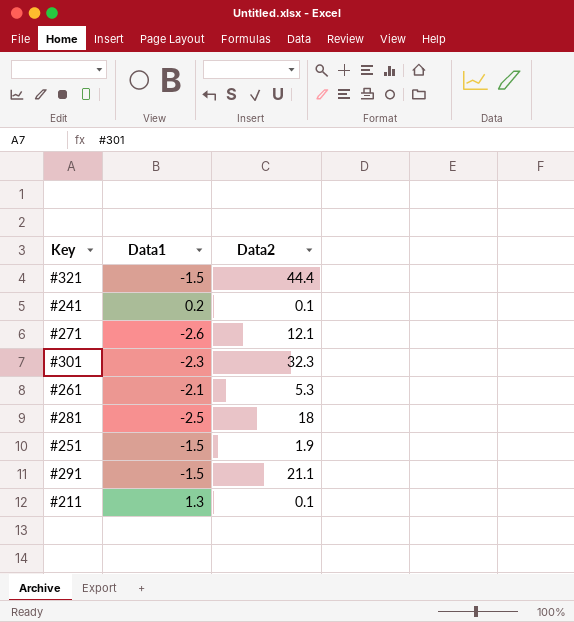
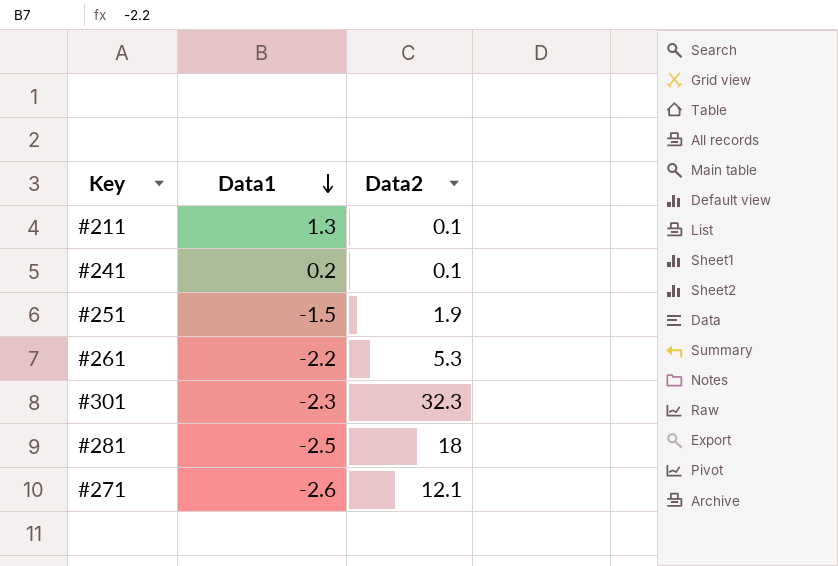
row order: none -> Data1 descending
row #321: -1.5 | 44.4 -> none
row #291: -1.5 | 21.1 -> none
#261 | Data1: -2.1 -> -2.2

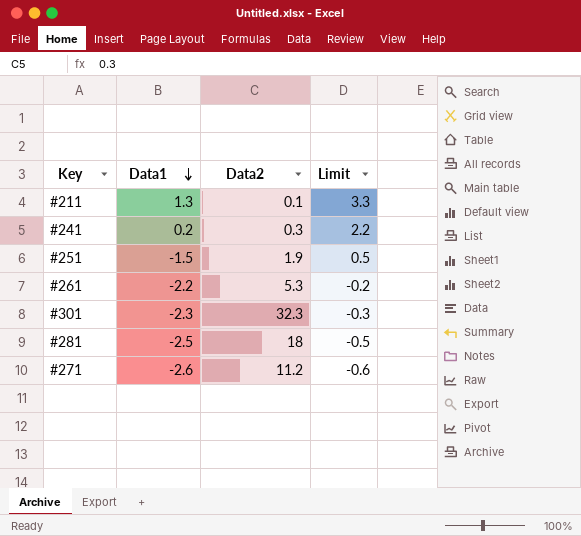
column Limit | formula: none -> [Data1] + 2
#241 | Data2: 0.1 -> 0.3
#271 | Data2: 12.1 -> 11.2

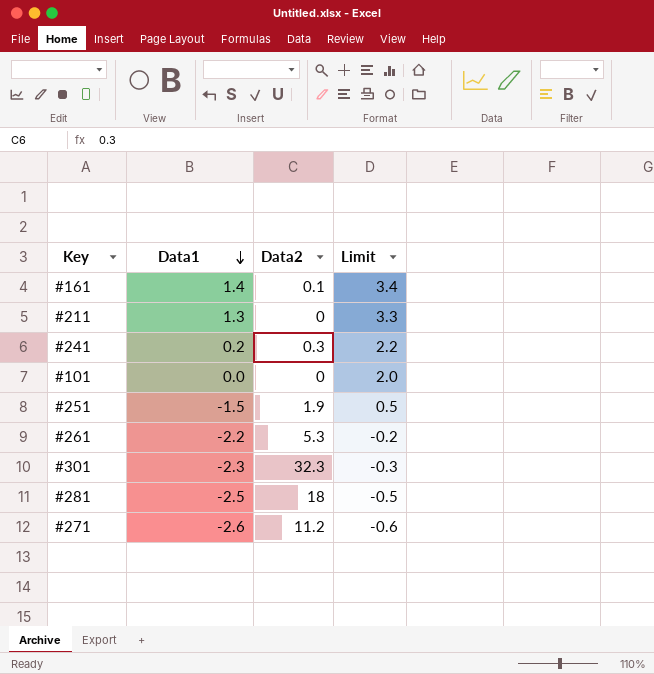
row #161: none -> 1.4 | 0.1 | 3.4
#211 | Data2: 0.1 -> 0
row #101: none -> 0.0 | 0 | 2.0

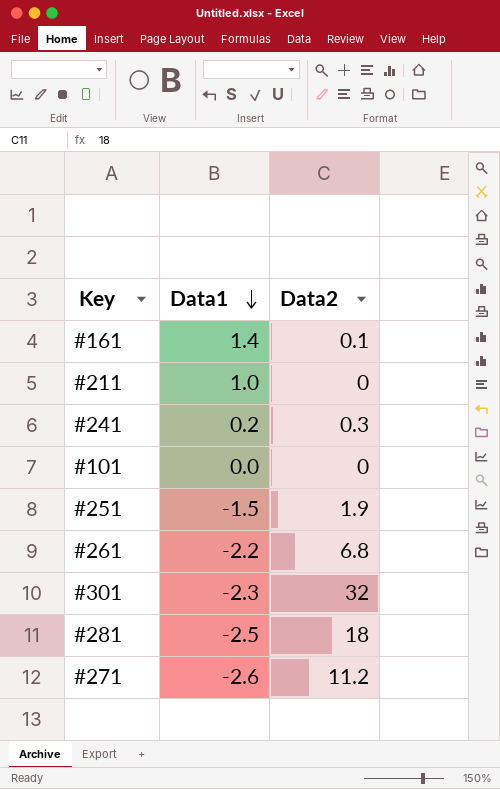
column Limit | formula: [Data1] + 2 -> none
#211 | Data1: 1.3 -> 1.0
#261 | Data2: 5.3 -> 6.8
#301 | Data2: 32.3 -> 32

